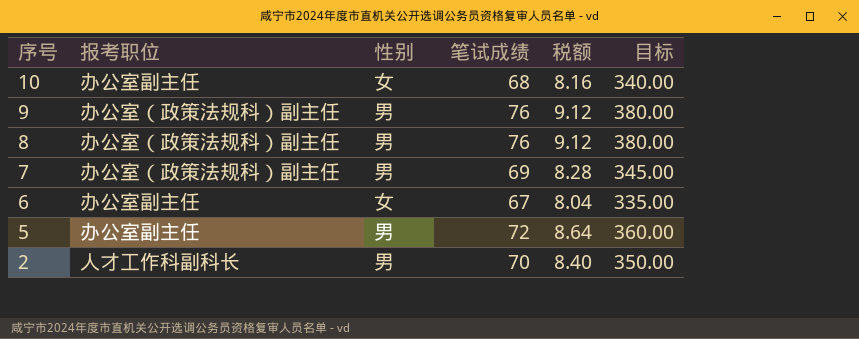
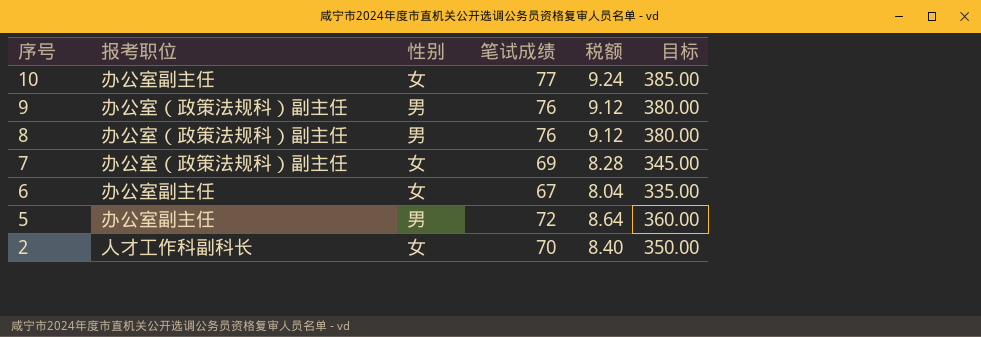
10 | 笔试成绩: 68 -> 77
10 | 税额: 8.16 -> 9.24
10 | 目标: 340.00 -> 385.00
7 | 性别: 男 -> 女
2 | 性别: 男 -> 女

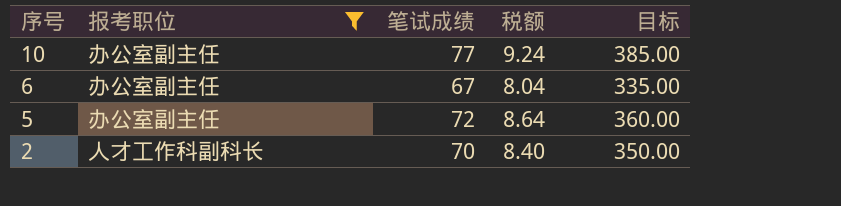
filter: none -> 报考职位 != 办公室（政策法规科）副主任
column 性别 | position: 3 -> none

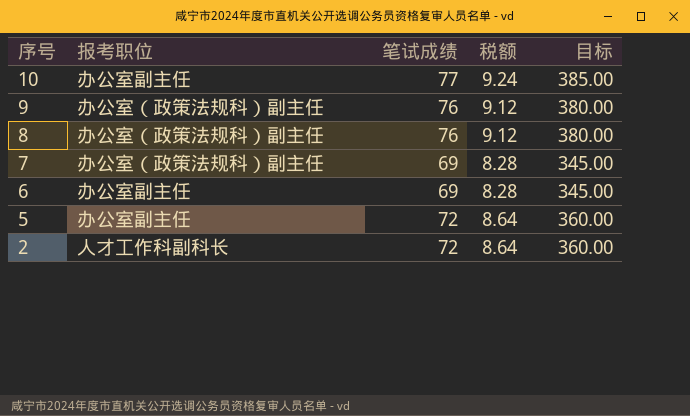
filter: 报考职位 != 办公室（政策法规科）副主任 -> none
6 | 笔试成绩: 67 -> 69
6 | 税额: 8.04 -> 8.28
6 | 目标: 335.00 -> 345.00
2 | 笔试成绩: 70 -> 72
2 | 税额: 8.40 -> 8.64
2 | 目标: 350.00 -> 360.00

